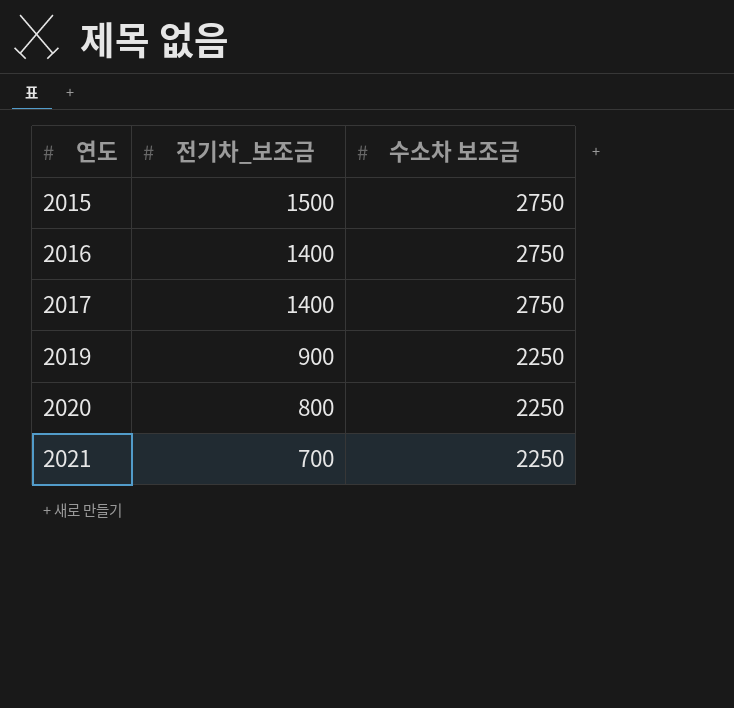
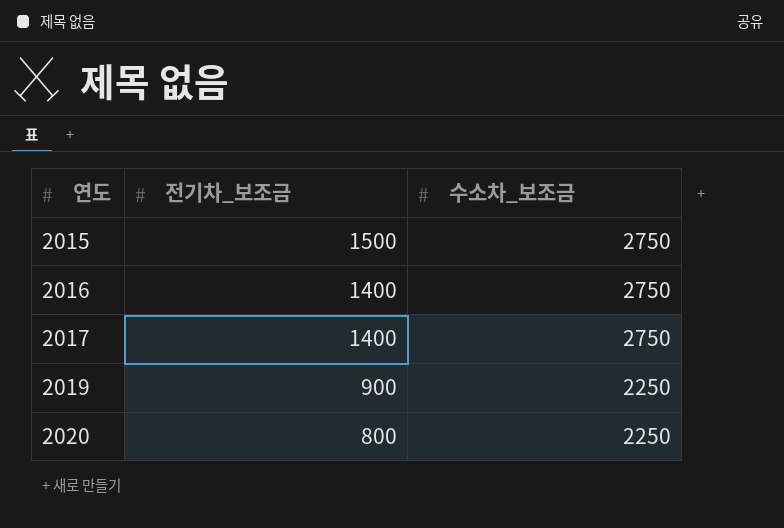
column name: 수소차 보조금 -> 수소차_보조금
row 2021: 700 | 2250 -> none

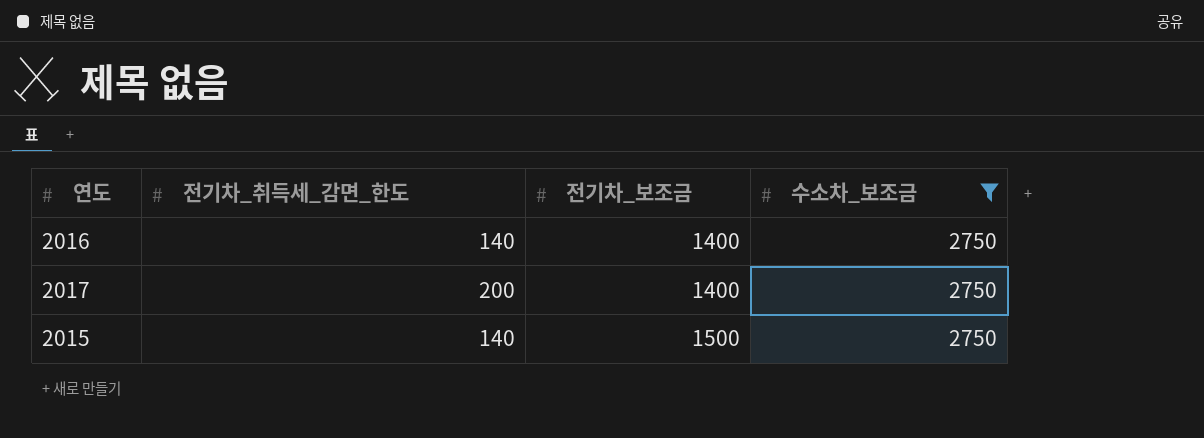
filter: none -> 수소차_보조금 = 2750
row order: 연도 ascending -> 전기차_보조금 ascending
column 전기차_취득세_감면_한도 | position: none -> 2

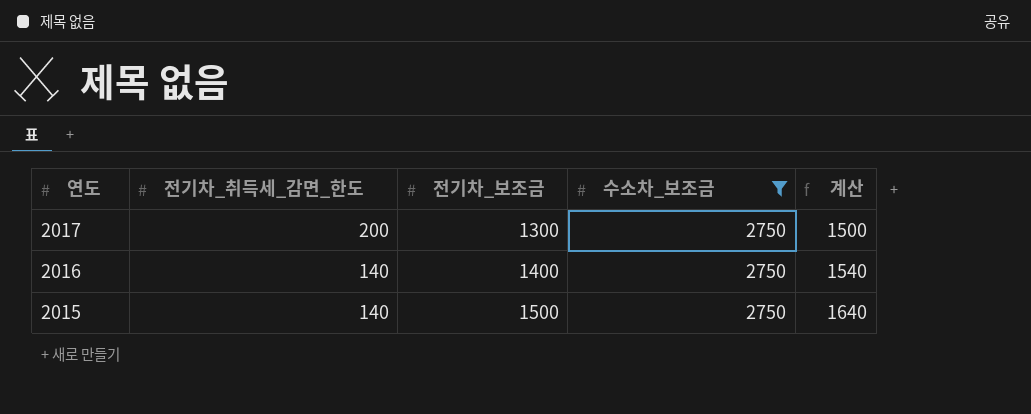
row order: 전기차_보조금 ascending -> 연도 descending
column 계산 | formula: none -> [전기차_취득세_감면_한도] + [전기차_보조금]
2017 | 전기차_보조금: 1400 -> 1300

